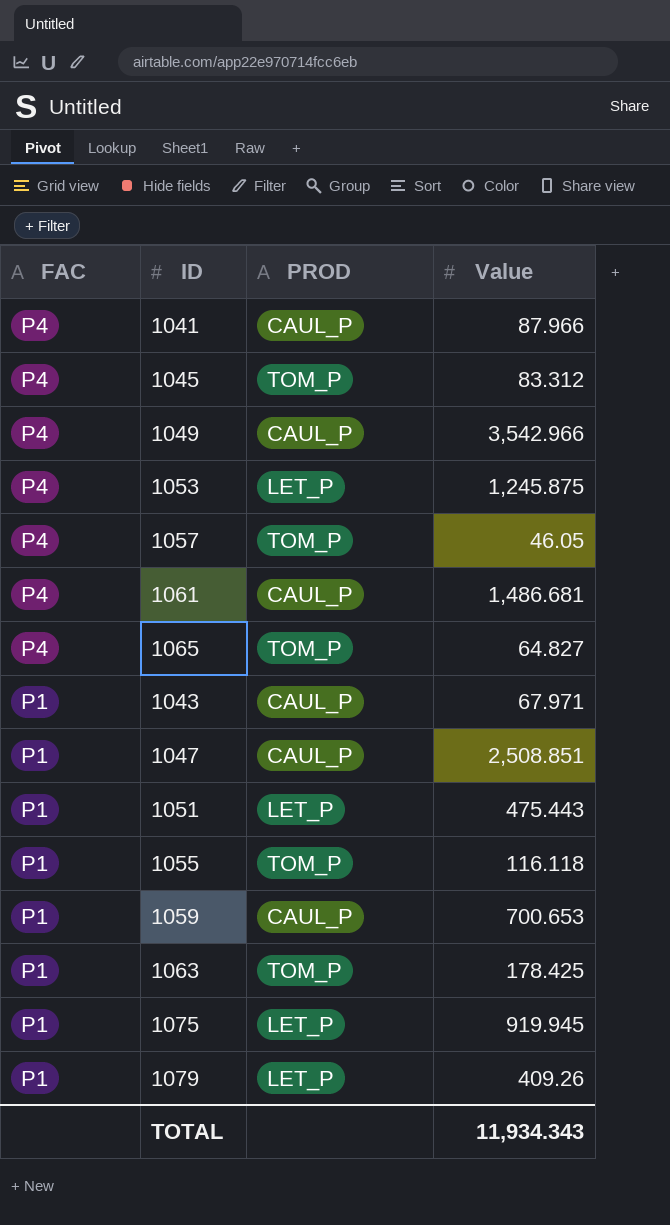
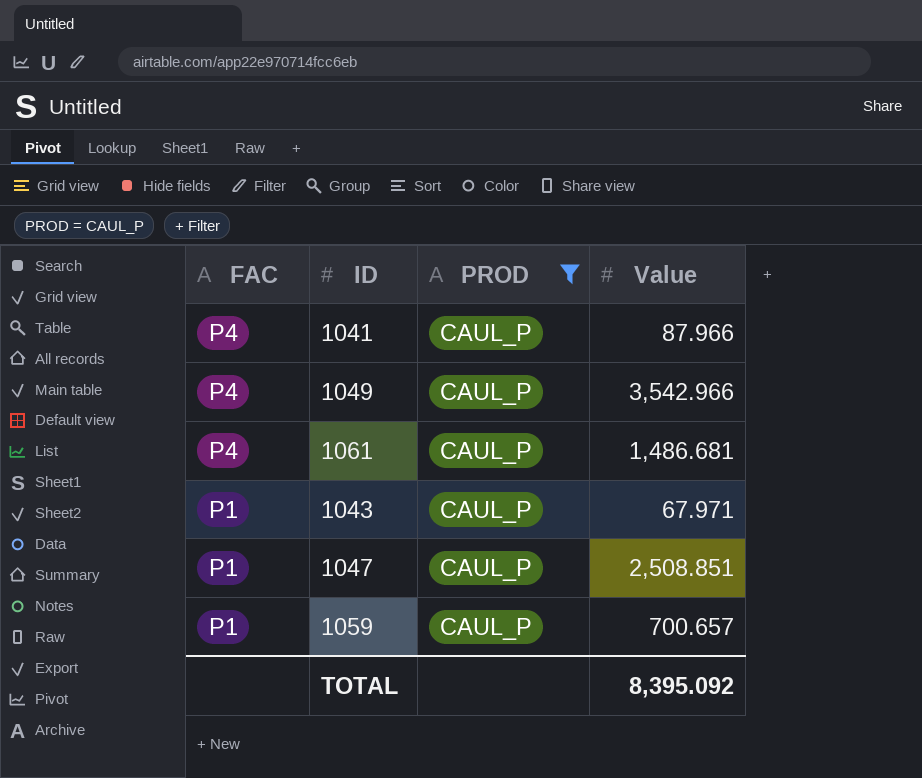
filter: none -> PROD = CAUL_P
1059 | Value: 700.653 -> 700.657
TOTAL | Value: 11,934.343 -> 8,395.092

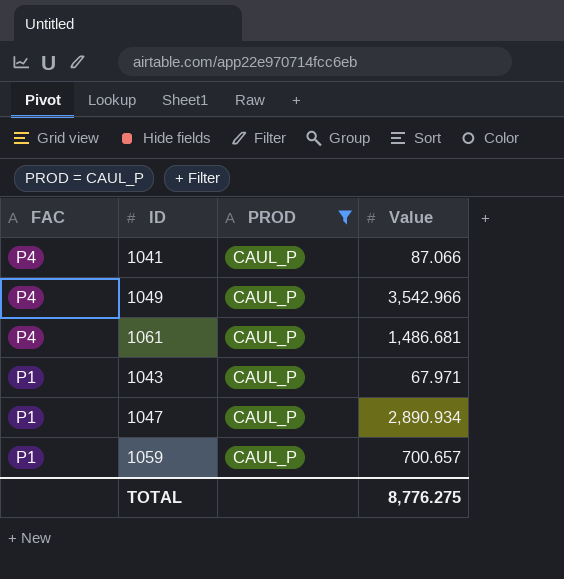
1041 | Value: 87.966 -> 87.066
1047 | Value: 2,508.851 -> 2,890.934
TOTAL | Value: 8,395.092 -> 8,776.275

